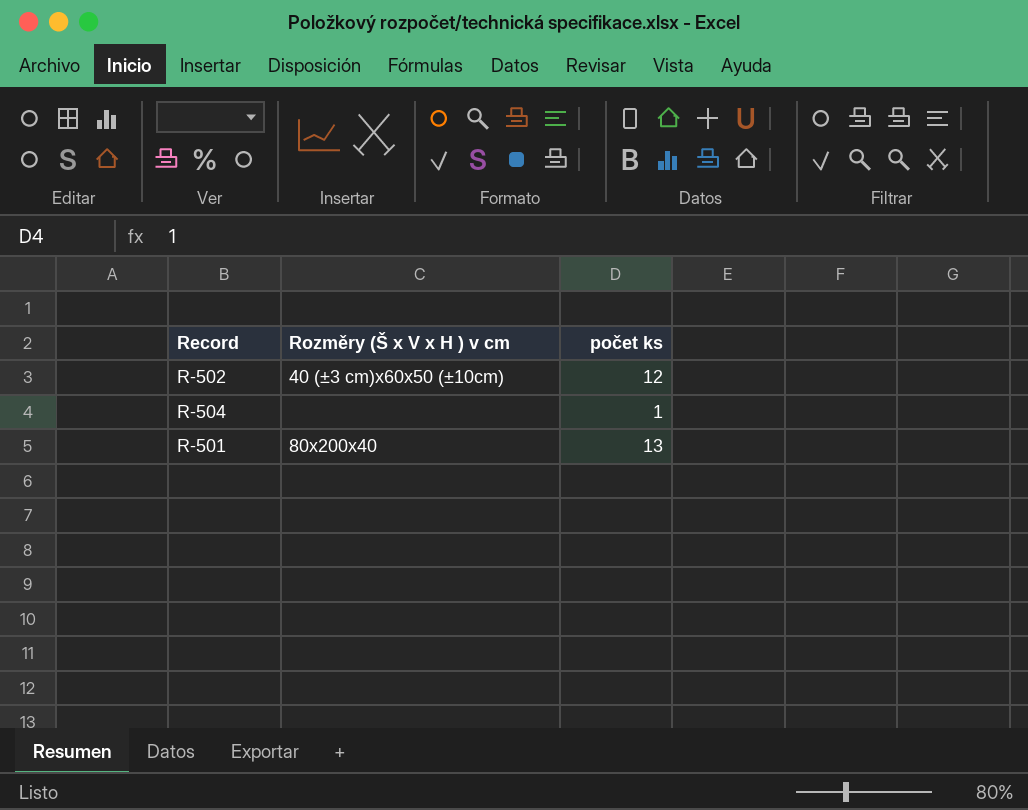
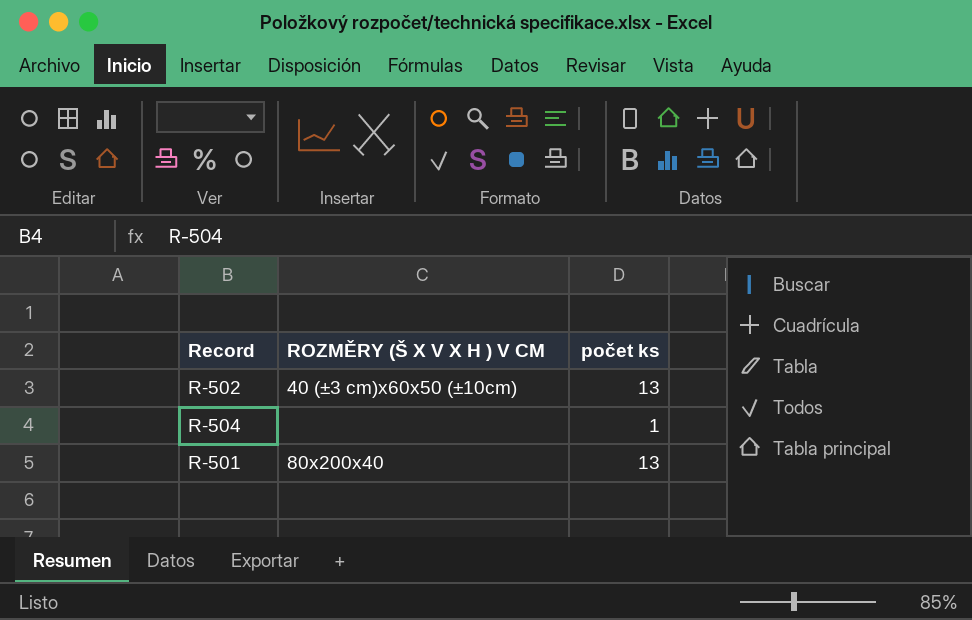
column name: Rozměry (Š x V x H ) v cm -> ROZMĚRY (Š X V X H ) V CM
R-502 | počet ks: 12 -> 13

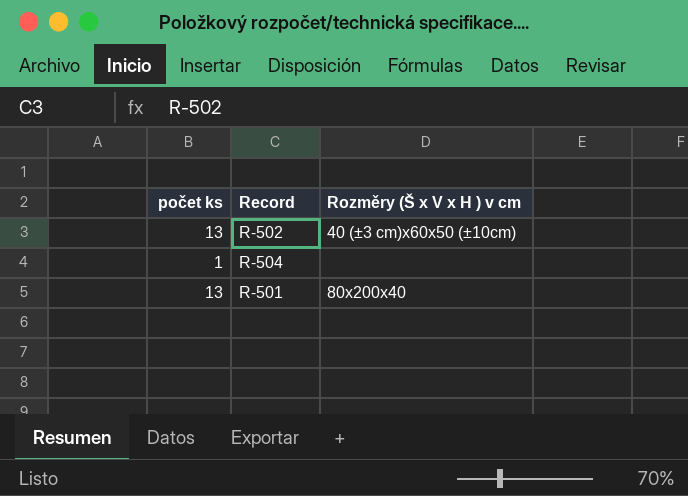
column počet ks | position: 3 -> 1
column name: ROZMĚRY (Š X V X H ) V CM -> Rozměry (Š x V x H ) v cm

